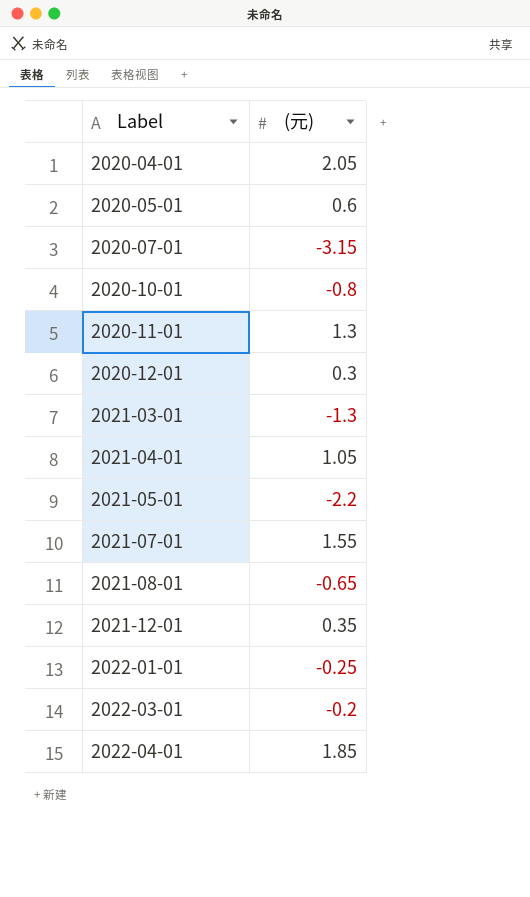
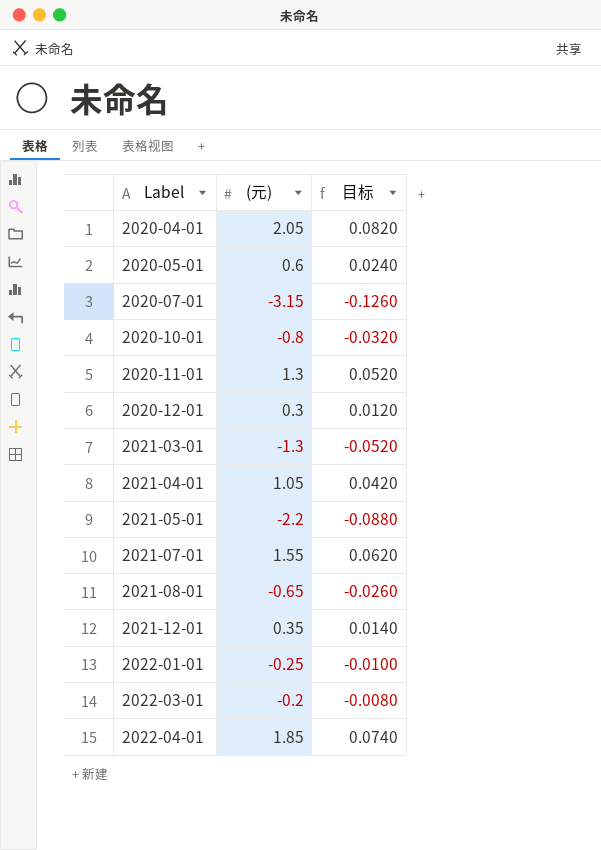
column 目标 | formula: none -> [(元)] * 0.04

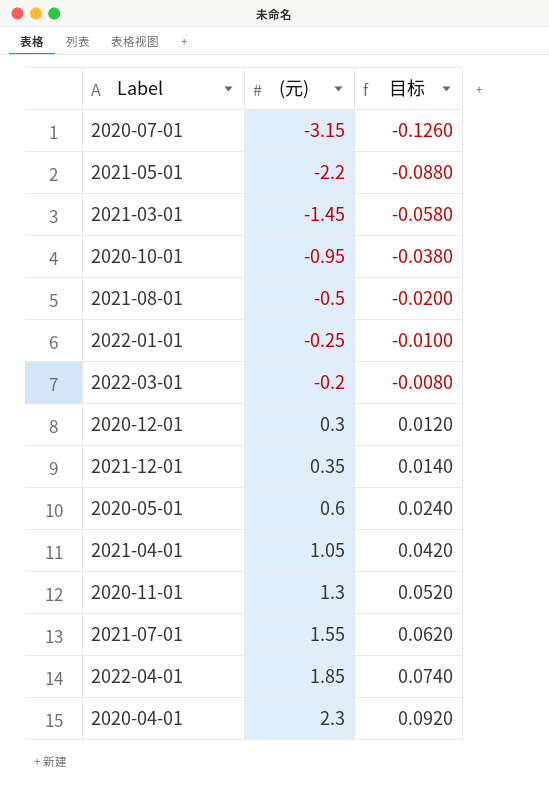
row order: Label ascending -> (元) ascending
2021-03-01 | (元): -1.3 -> -1.45
2021-03-01 | 目标: -0.0520 -> -0.0580
2020-10-01 | (元): -0.8 -> -0.95
2020-10-01 | 目标: -0.0320 -> -0.0380
2021-08-01 | (元): -0.65 -> -0.5
2021-08-01 | 目标: -0.0260 -> -0.0200
2020-04-01 | (元): 2.05 -> 2.3
2020-04-01 | 目标: 0.0820 -> 0.0920

